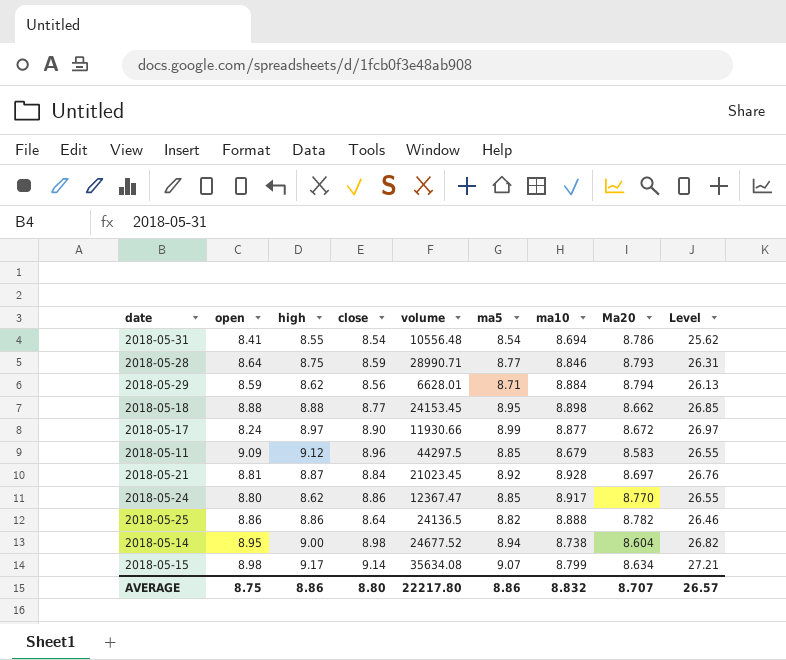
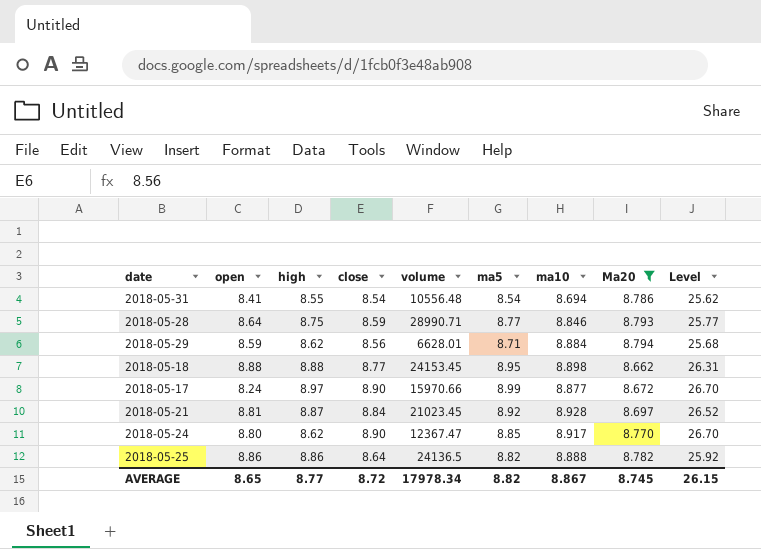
filter: none -> Ma20 >= 8.662
column Level | formula: [ma5] * 3 -> [close] * 3
2018-05-17 | volume: 11930.66 -> 15970.66
2018-05-24 | close: 8.86 -> 8.90
AVERAGE | open: 8.75 -> 8.65
AVERAGE | high: 8.86 -> 8.77
AVERAGE | close: 8.80 -> 8.72
AVERAGE | volume: 22217.80 -> 17978.34
AVERAGE | ma5: 8.86 -> 8.82
AVERAGE | ma10: 8.832 -> 8.867
AVERAGE | Ma20: 8.707 -> 8.745
AVERAGE | Level: 26.57 -> 26.15

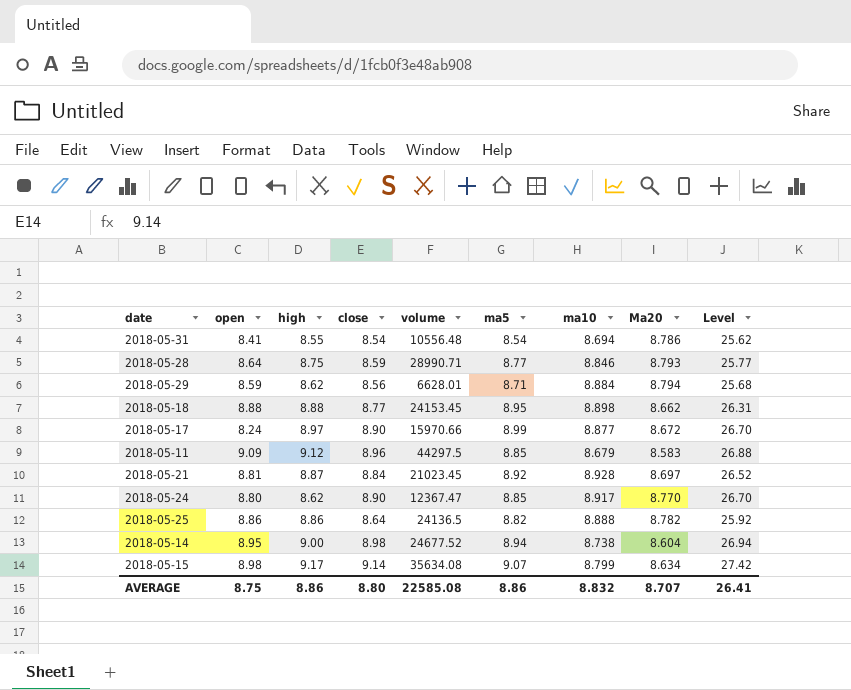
filter: Ma20 >= 8.662 -> none
AVERAGE | open: 8.65 -> 8.75
AVERAGE | high: 8.77 -> 8.86
AVERAGE | close: 8.72 -> 8.80
AVERAGE | volume: 17978.34 -> 22585.08
AVERAGE | ma5: 8.82 -> 8.86
AVERAGE | ma10: 8.867 -> 8.832
AVERAGE | Ma20: 8.745 -> 8.707
AVERAGE | Level: 26.15 -> 26.41

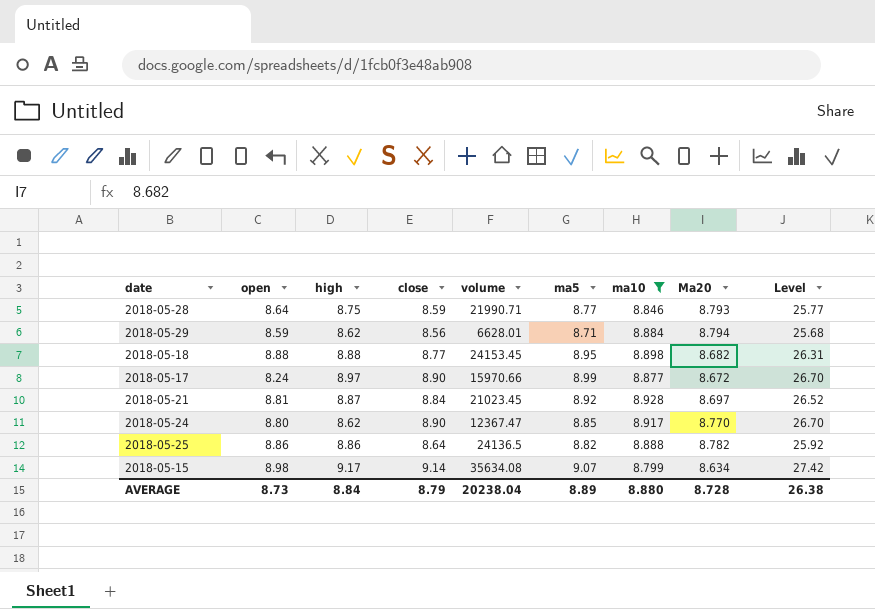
filter: none -> ma10 >= 8.799
2018-05-28 | volume: 28990.71 -> 21990.71
2018-05-18 | Ma20: 8.662 -> 8.682
AVERAGE | open: 8.75 -> 8.73
AVERAGE | high: 8.86 -> 8.84
AVERAGE | close: 8.80 -> 8.79
AVERAGE | volume: 22585.08 -> 20238.04
AVERAGE | ma5: 8.86 -> 8.89
AVERAGE | ma10: 8.832 -> 8.880
AVERAGE | Ma20: 8.707 -> 8.728
AVERAGE | Level: 26.41 -> 26.38

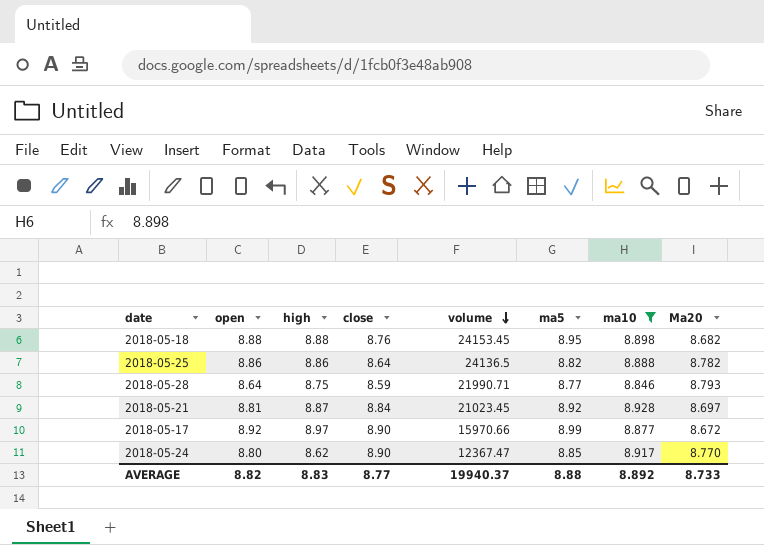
row order: none -> volume descending
column Level | formula: [close] * 3 -> none
row 2018-05-29: 8.59 | 8.62 | 8.56 | 6628.01 | 8.71 | 8.884 | 8.794 | 25.68 -> none
row 2018-05-15: 8.98 | 9.17 | 9.14 | 35634.08 | 9.07 | 8.799 | 8.634 | 27.42 -> none
2018-05-18 | close: 8.77 -> 8.76
2018-05-17 | open: 8.24 -> 8.92
AVERAGE | open: 8.73 -> 8.82
AVERAGE | high: 8.84 -> 8.83
AVERAGE | close: 8.79 -> 8.77
AVERAGE | volume: 20238.04 -> 19940.37
AVERAGE | ma5: 8.89 -> 8.88
AVERAGE | ma10: 8.880 -> 8.892
AVERAGE | Ma20: 8.728 -> 8.733

